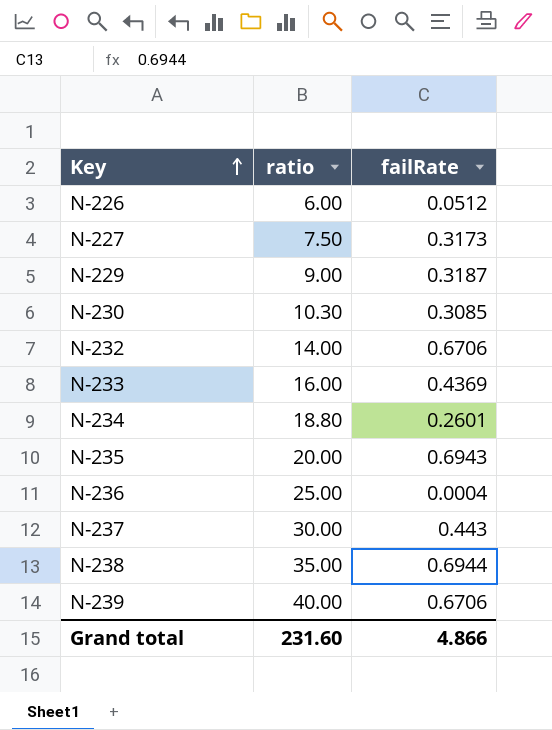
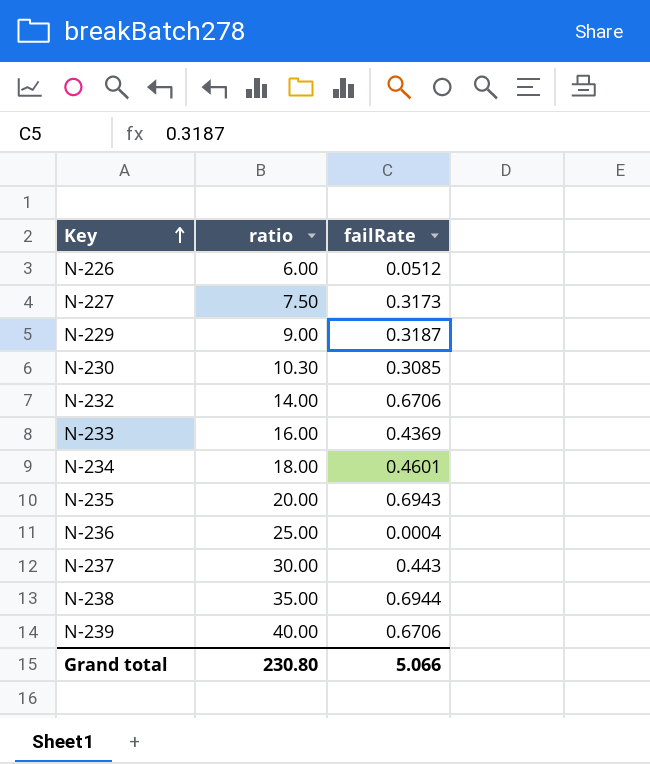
N-234 | ratio: 18.80 -> 18.00
N-234 | failRate: 0.2601 -> 0.4601
Grand total | ratio: 231.60 -> 230.80
Grand total | failRate: 4.866 -> 5.066

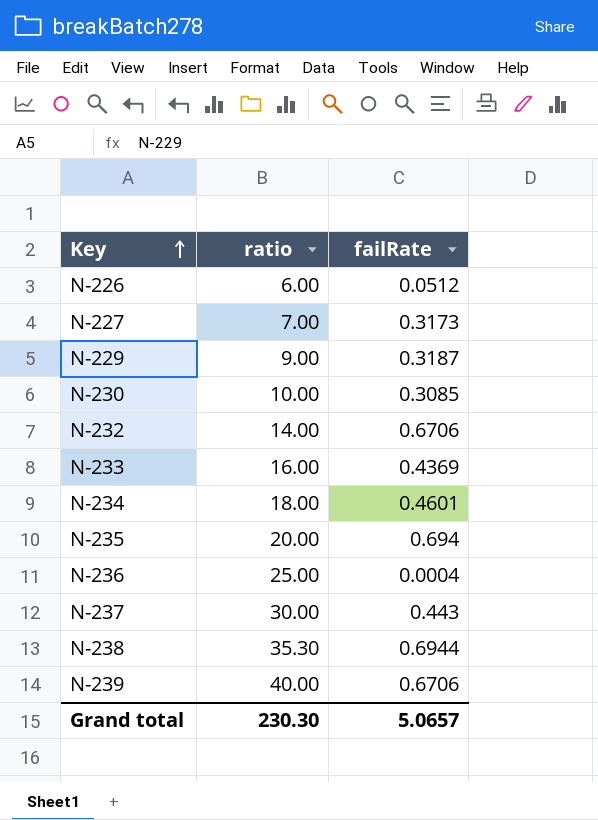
N-227 | ratio: 7.50 -> 7.00
N-230 | ratio: 10.30 -> 10.00
N-235 | failRate: 0.6943 -> 0.694
N-238 | ratio: 35.00 -> 35.30
Grand total | ratio: 230.80 -> 230.30
Grand total | failRate: 5.066 -> 5.0657

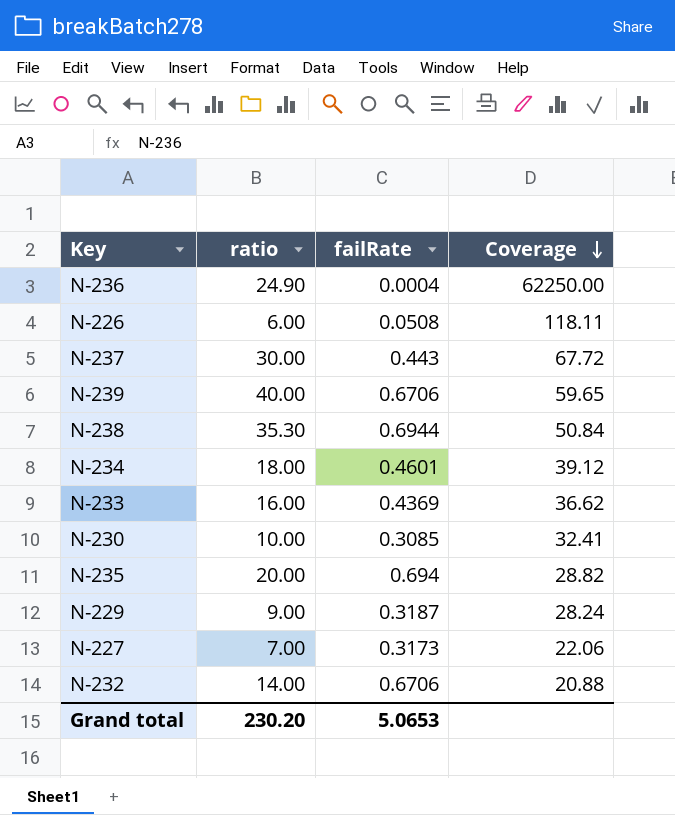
row order: Key ascending -> Coverage descending
column Coverage | formula: none -> [ratio] / [failRate]
N-236 | ratio: 25.00 -> 24.90
N-226 | failRate: 0.0512 -> 0.0508
Grand total | ratio: 230.30 -> 230.20
Grand total | failRate: 5.0657 -> 5.0653

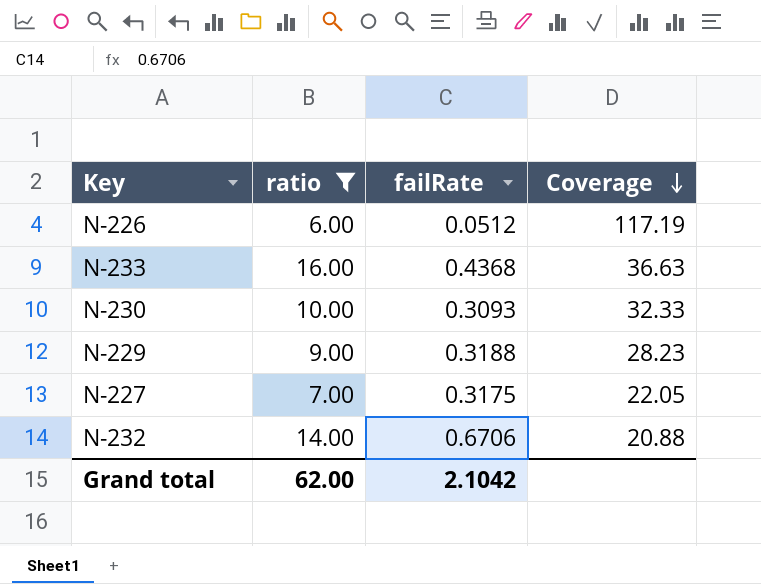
filter: none -> ratio <= 16.00
N-226 | failRate: 0.0508 -> 0.0512
N-226 | Coverage: 118.11 -> 117.19
N-233 | failRate: 0.4369 -> 0.4368
N-233 | Coverage: 36.62 -> 36.63
N-230 | failRate: 0.3085 -> 0.3093
N-230 | Coverage: 32.41 -> 32.33
N-229 | failRate: 0.3187 -> 0.3188
N-229 | Coverage: 28.24 -> 28.23
N-227 | failRate: 0.3173 -> 0.3175
N-227 | Coverage: 22.06 -> 22.05
Grand total | ratio: 230.20 -> 62.00
Grand total | failRate: 5.0653 -> 2.1042

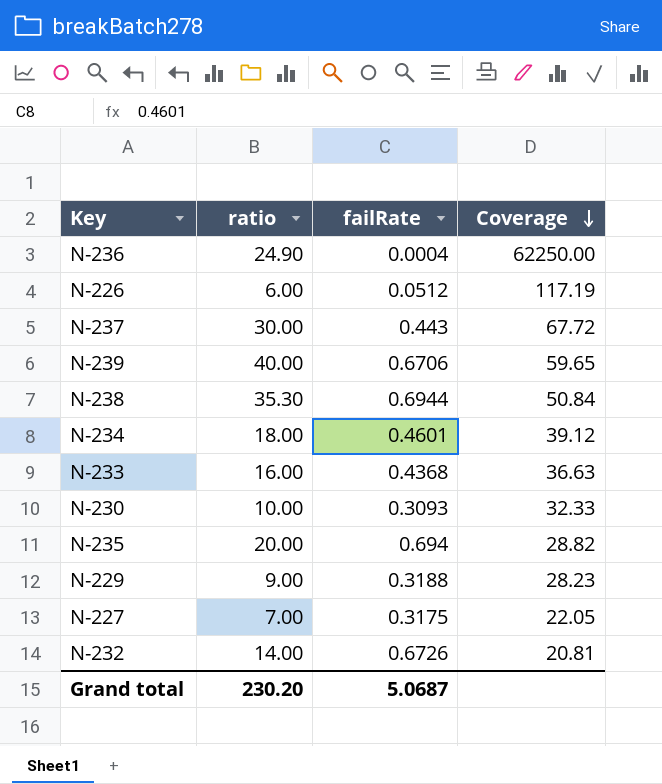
filter: ratio <= 16.00 -> none
N-232 | failRate: 0.6706 -> 0.6726
N-232 | Coverage: 20.88 -> 20.81
Grand total | ratio: 62.00 -> 230.20
Grand total | failRate: 2.1042 -> 5.0687

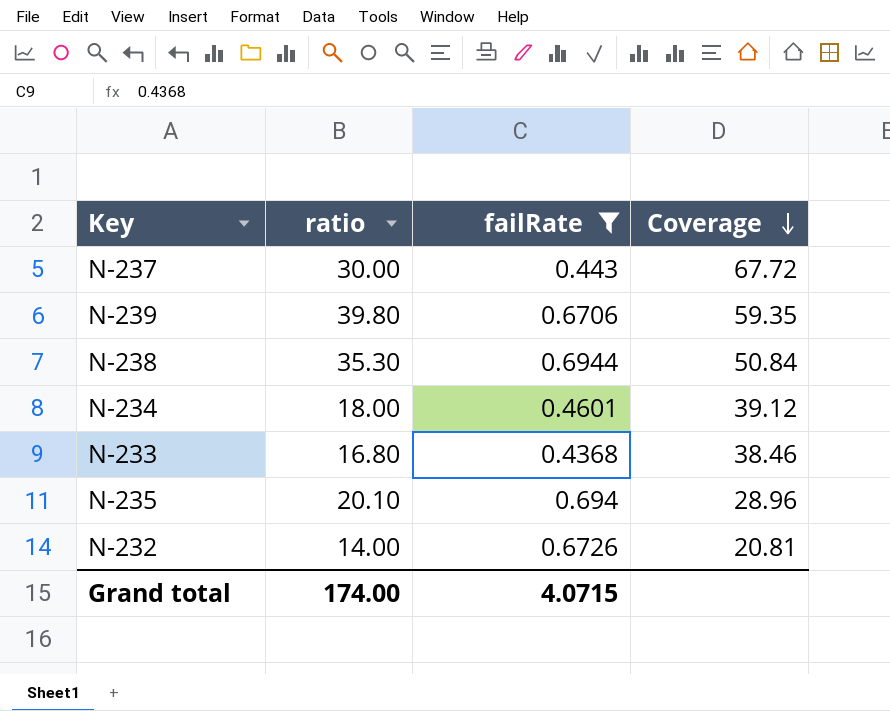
filter: none -> failRate >= 0.4368
N-239 | ratio: 40.00 -> 39.80
N-239 | Coverage: 59.65 -> 59.35
N-233 | ratio: 16.00 -> 16.80
N-233 | Coverage: 36.63 -> 38.46
N-235 | ratio: 20.00 -> 20.10
N-235 | Coverage: 28.82 -> 28.96
Grand total | ratio: 230.20 -> 174.00
Grand total | failRate: 5.0687 -> 4.0715

